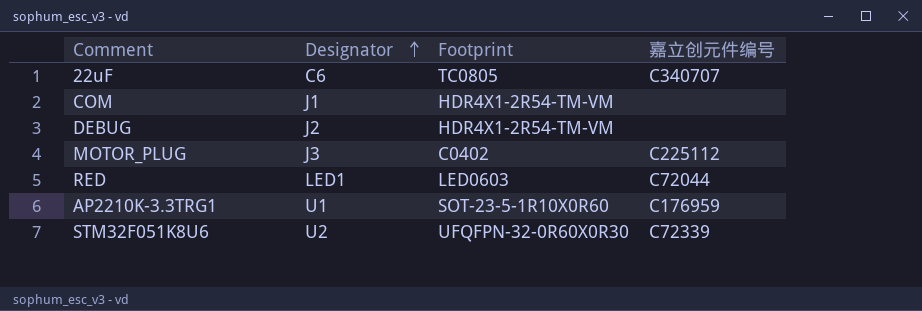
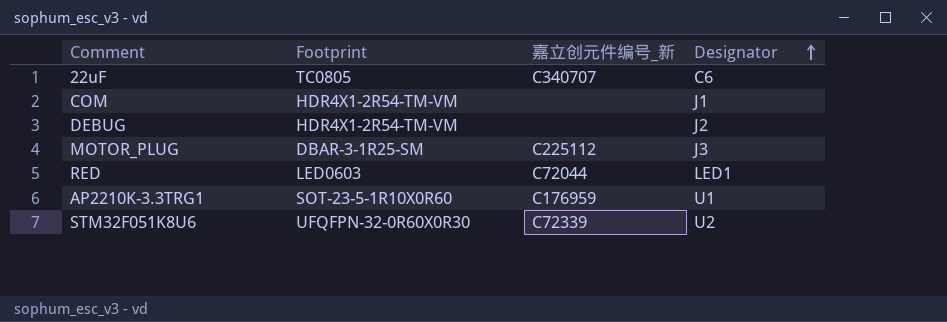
column name: 嘉立创元件编号 -> 嘉立创元件编号_新
column Designator | position: 2 -> 4
MOTOR_PLUG | Footprint: C0402 -> DBAR-3-1R25-SM

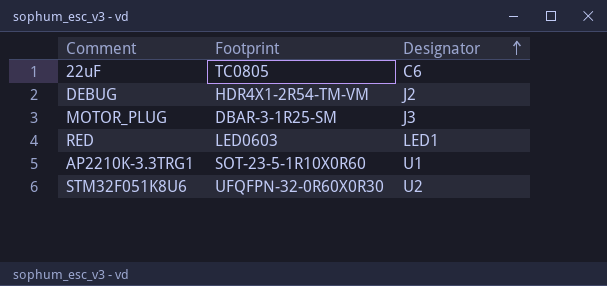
column 嘉立创元件编号_新 | position: 3 -> none
row COM: HDR4X1-2R54-TM-VM | none | J1 -> none

